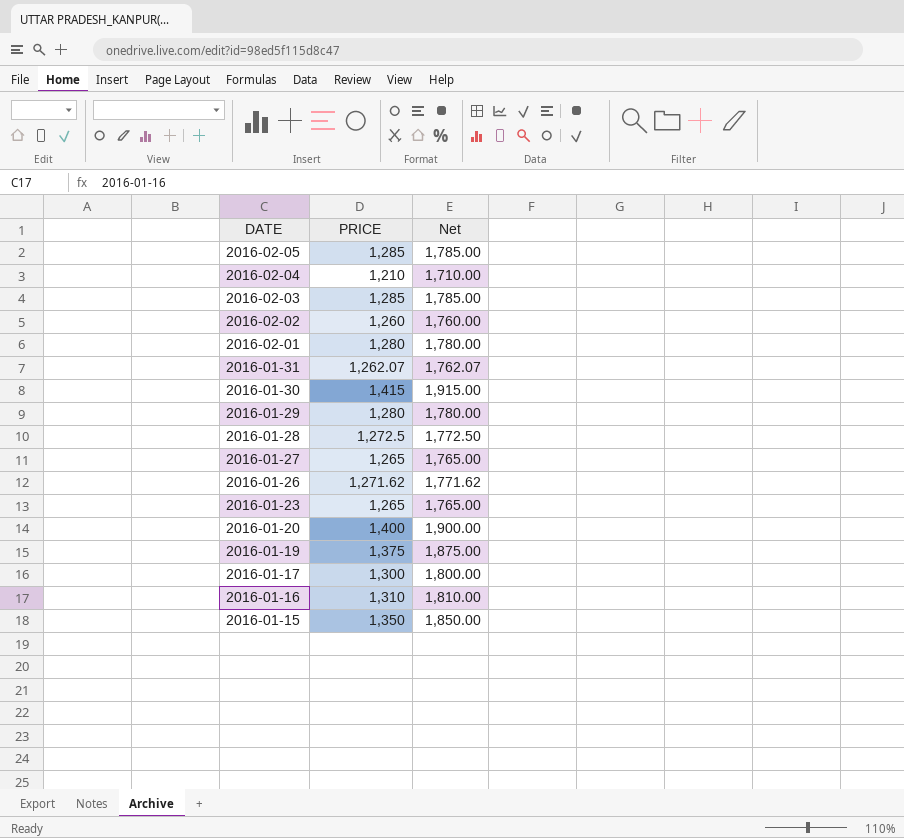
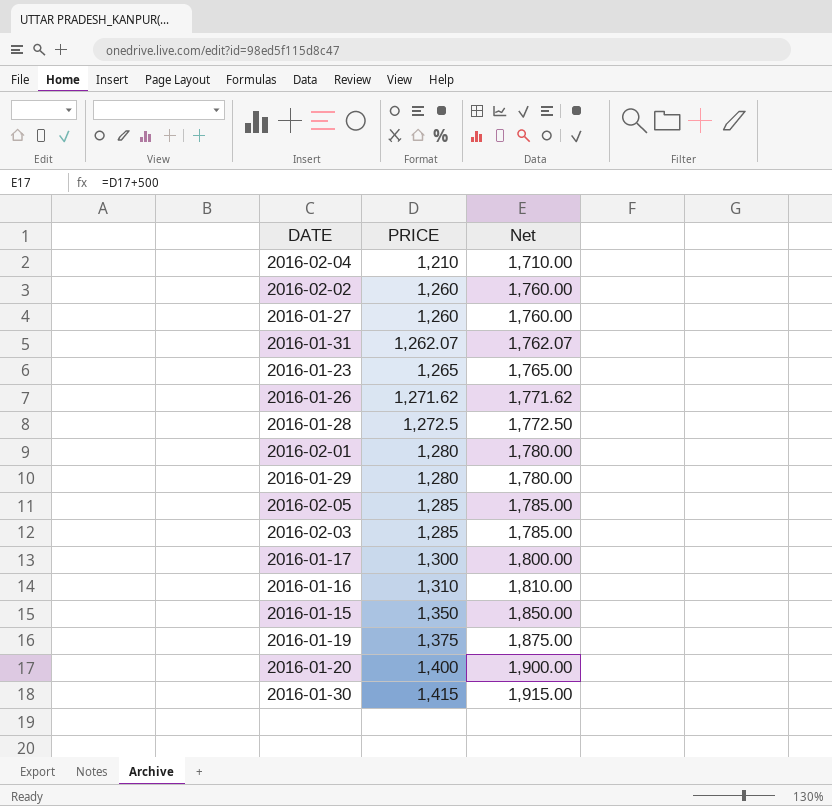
row order: DATE descending -> PRICE ascending
2016-01-27 | PRICE: 1,265 -> 1,260
2016-01-27 | Net: 1,765.00 -> 1,760.00

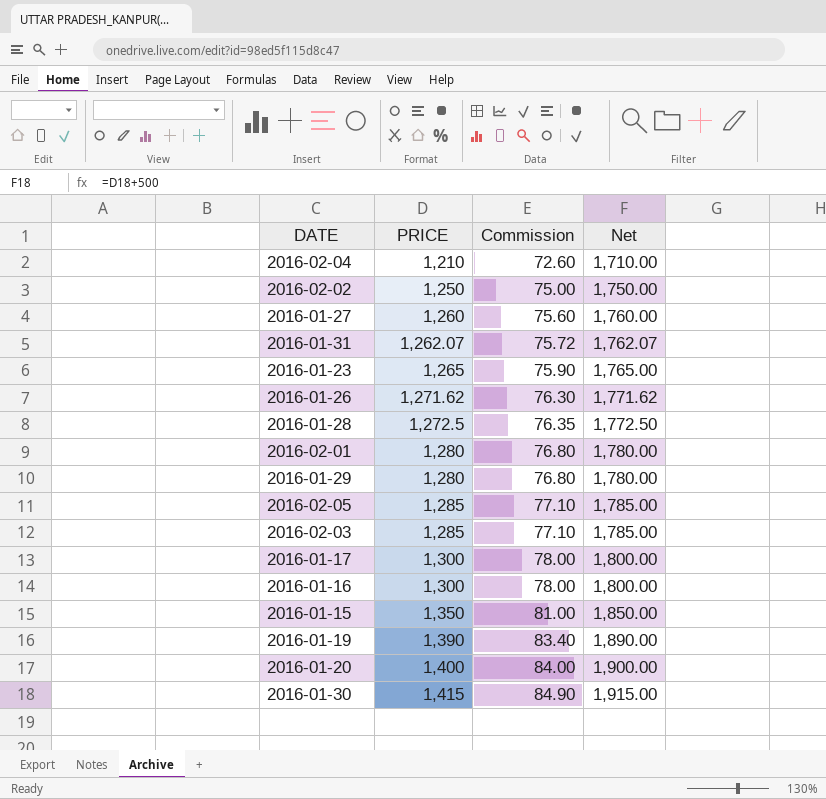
column Commission | formula: none -> [PRICE] * 0.06
2016-02-02 | PRICE: 1,260 -> 1,250
2016-02-02 | Net: 1,760.00 -> 1,750.00
2016-01-16 | PRICE: 1,310 -> 1,300
2016-01-16 | Net: 1,810.00 -> 1,800.00
2016-01-19 | PRICE: 1,375 -> 1,390
2016-01-19 | Net: 1,875.00 -> 1,890.00

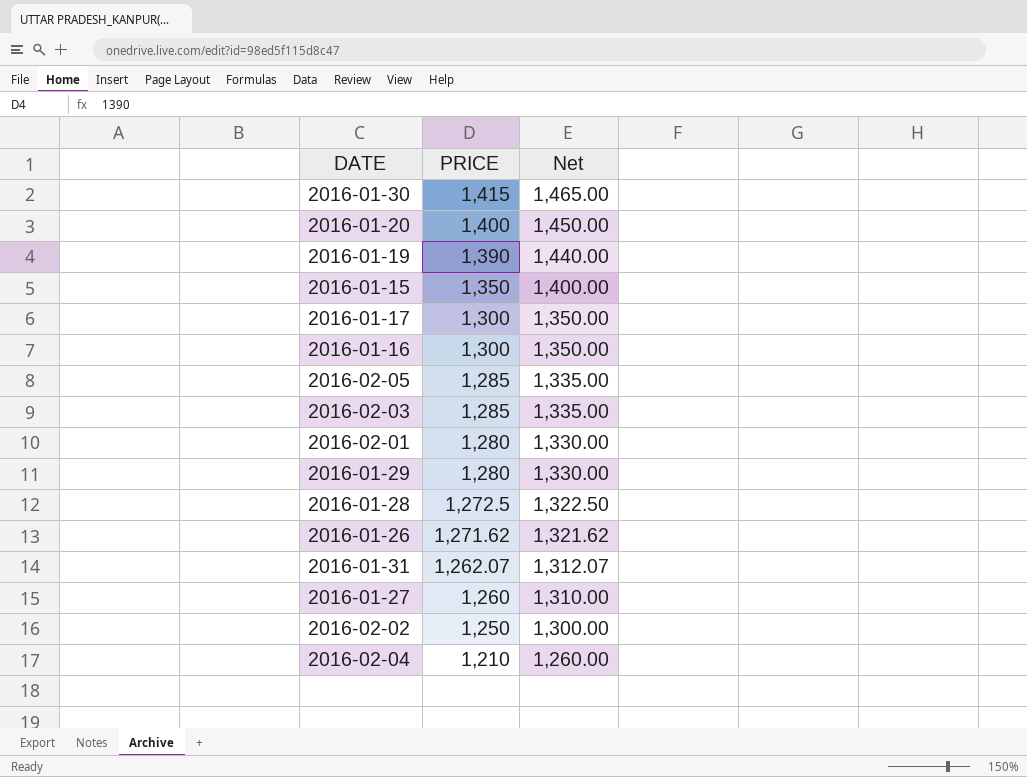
row order: PRICE ascending -> PRICE descending
column Commission | formula: [PRICE] * 0.06 -> none
column Net | formula: [PRICE] + 500 -> [PRICE] + 50
row 2016-01-23: 1,265 | 75.90 | 1,765.00 -> none

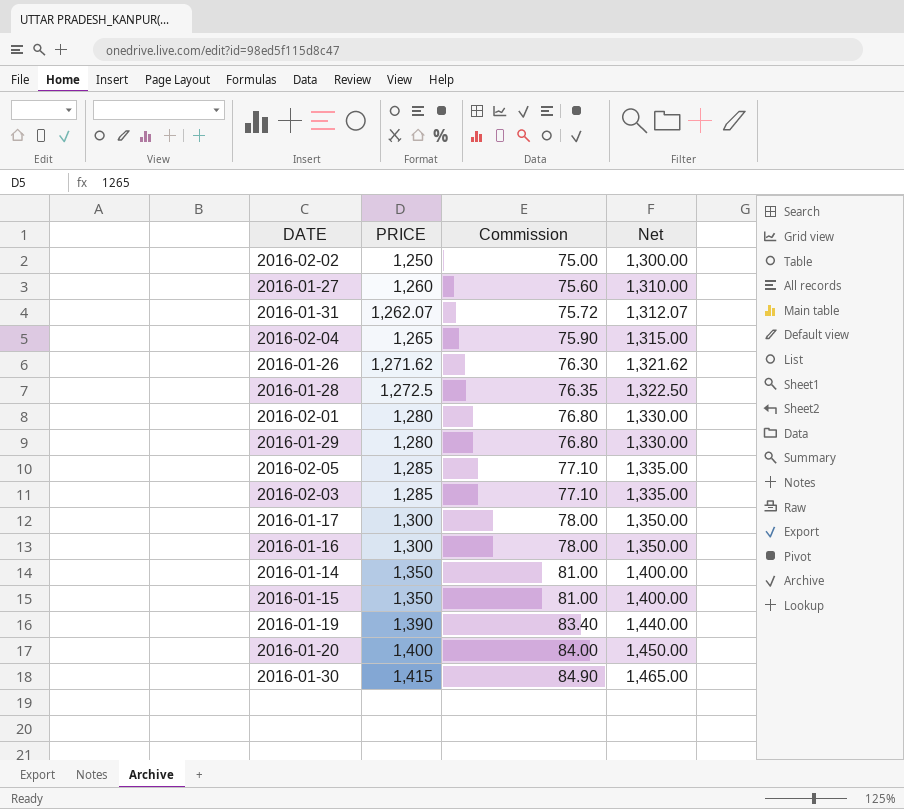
row order: PRICE descending -> PRICE ascending
column Commission | formula: none -> [PRICE] * 0.06
2016-02-04 | PRICE: 1,210 -> 1,265
2016-02-04 | Net: 1,260.00 -> 1,315.00
row 2016-01-14: none -> 1,350 | 81.00 | 1,400.00

